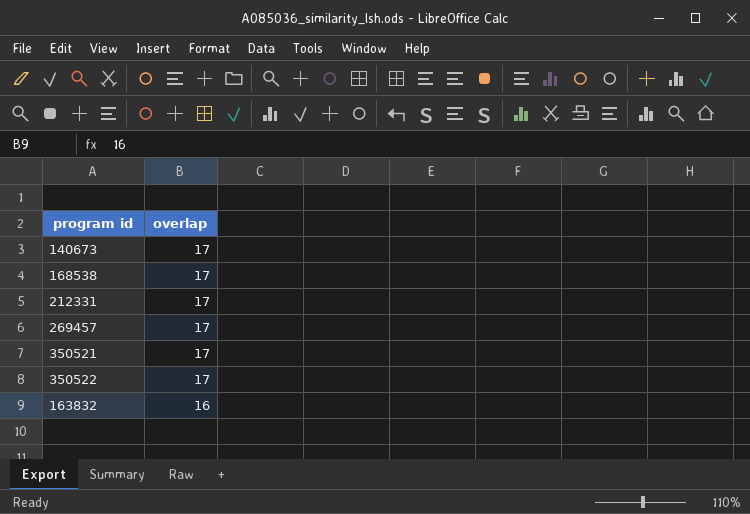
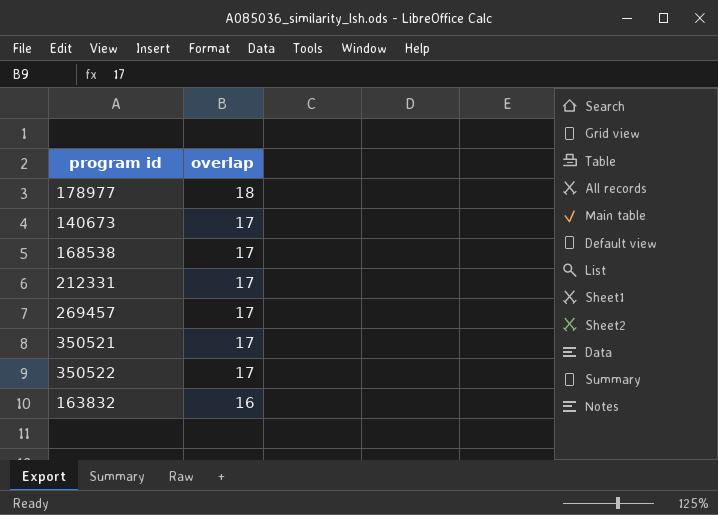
row 178977: none -> 18

